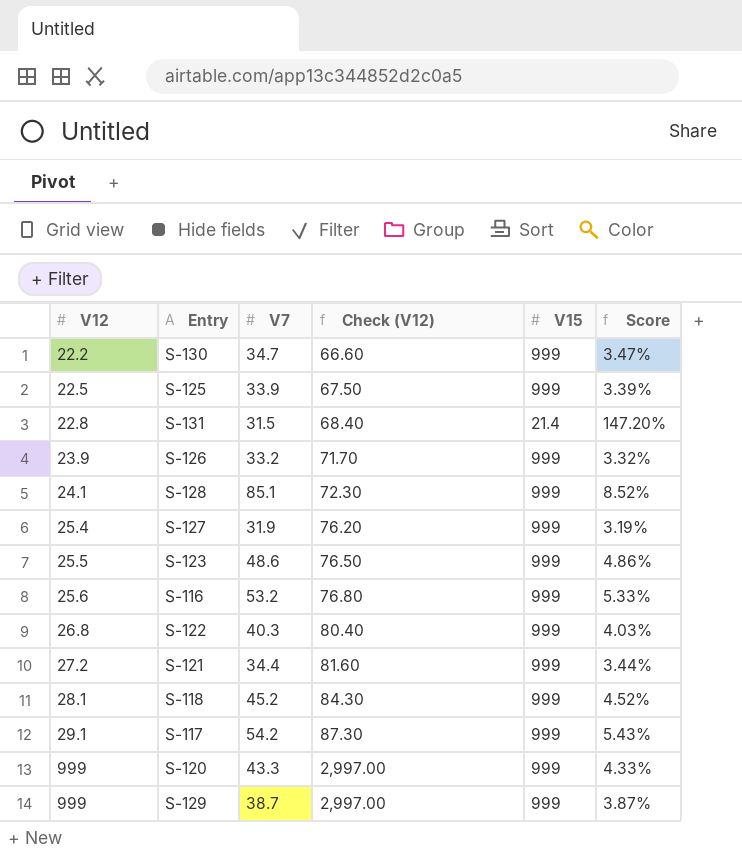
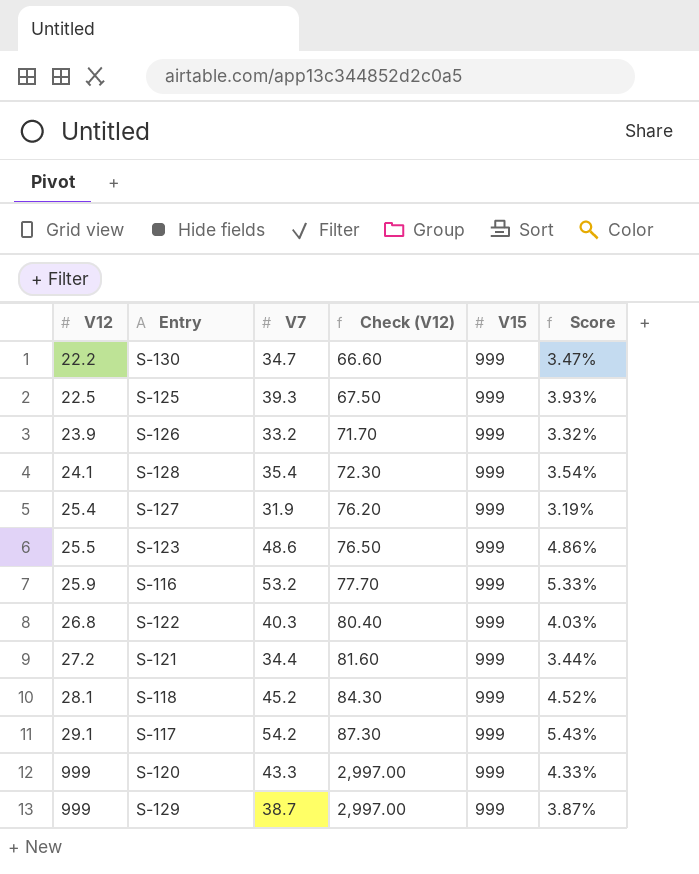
row S-131: 22.8 | 31.5 | 68.40 | 21.4 | 147.20% -> none
S-125 | V7: 33.9 -> 39.3
S-125 | Score: 3.39% -> 3.93%
S-128 | V7: 85.1 -> 35.4
S-128 | Score: 8.52% -> 3.54%
S-116 | V12: 25.6 -> 25.9
S-116 | Check (V12): 76.80 -> 77.70

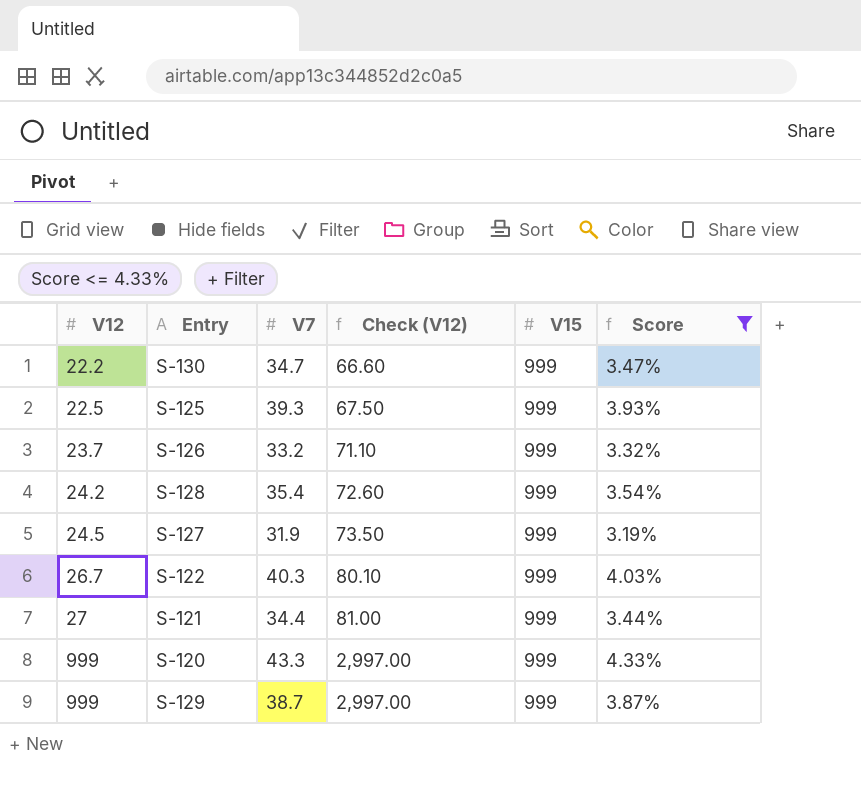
filter: none -> Score <= 4.33%
S-126 | V12: 23.9 -> 23.7
S-126 | Check (V12): 71.70 -> 71.10
S-128 | V12: 24.1 -> 24.2
S-128 | Check (V12): 72.30 -> 72.60
S-127 | V12: 25.4 -> 24.5
S-127 | Check (V12): 76.20 -> 73.50
S-122 | V12: 26.8 -> 26.7
S-122 | Check (V12): 80.40 -> 80.10
S-121 | V12: 27.2 -> 27
S-121 | Check (V12): 81.60 -> 81.00

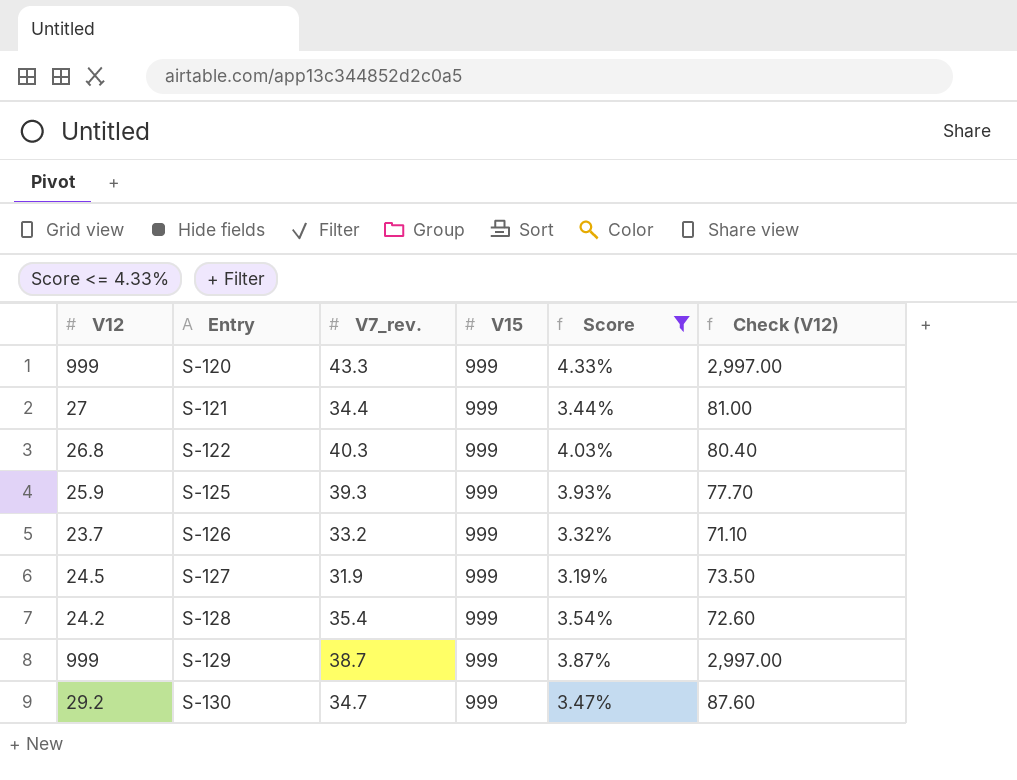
row order: V12 ascending -> Entry ascending
column name: V7 -> V7_rev.
column Check (V12) | position: 4 -> 6
S-122 | V12: 26.7 -> 26.8
S-122 | Check (V12): 80.10 -> 80.40
S-125 | V12: 22.5 -> 25.9
S-125 | Check (V12): 67.50 -> 77.70
S-130 | V12: 22.2 -> 29.2
S-130 | Check (V12): 66.60 -> 87.60

